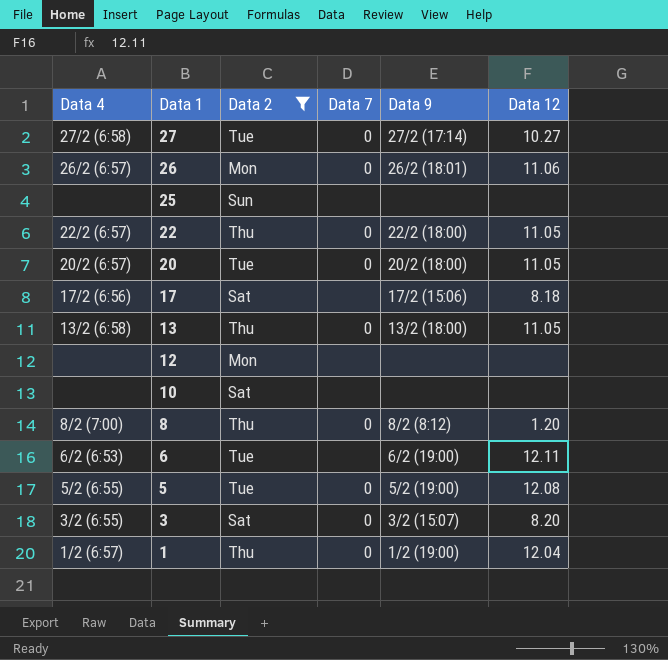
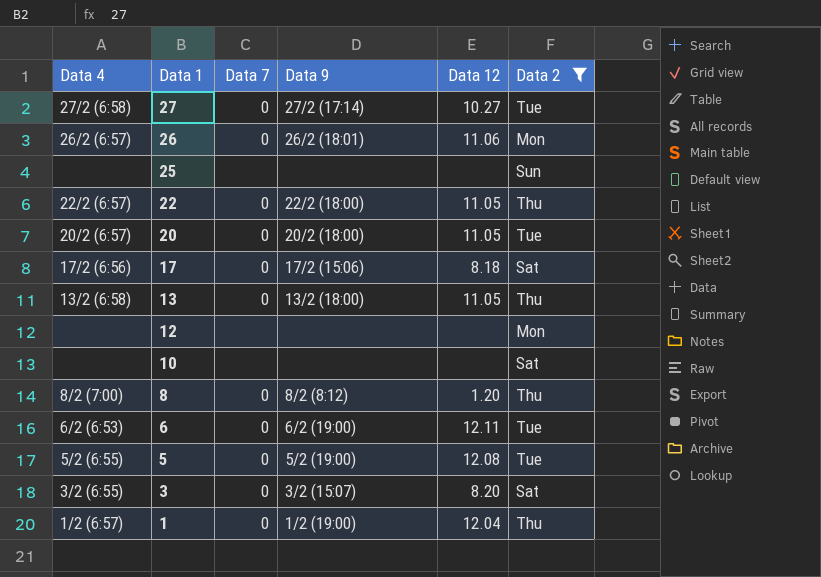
column Data 2 | position: 3 -> 6
17 | Data 7: none -> 0
6 | Data 7: none -> 0

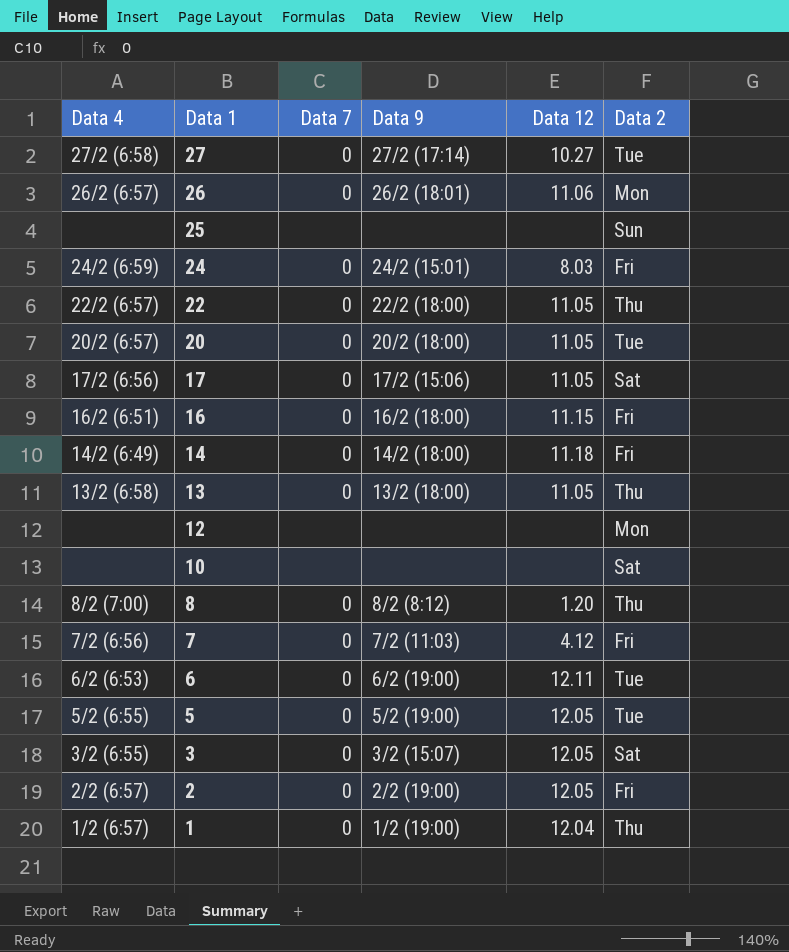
filter: Data 2 != Fri -> none
17 | Data 12: 8.18 -> 11.05
5 | Data 12: 12.08 -> 12.05
3 | Data 12: 8.20 -> 12.05

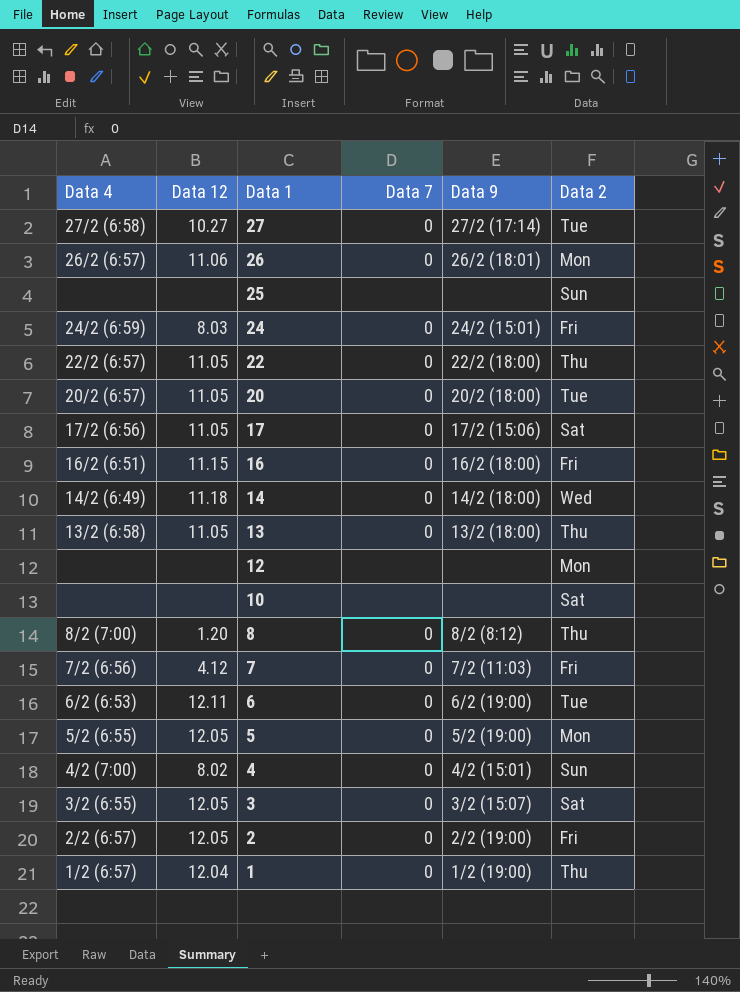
column Data 12 | position: 5 -> 2
14 | Data 2: Fri -> Wed
5 | Data 2: Tue -> Mon
row 4: none -> 4/2 (7:00) | 8.02 | 0 | 4/2 (15:01) | Sun

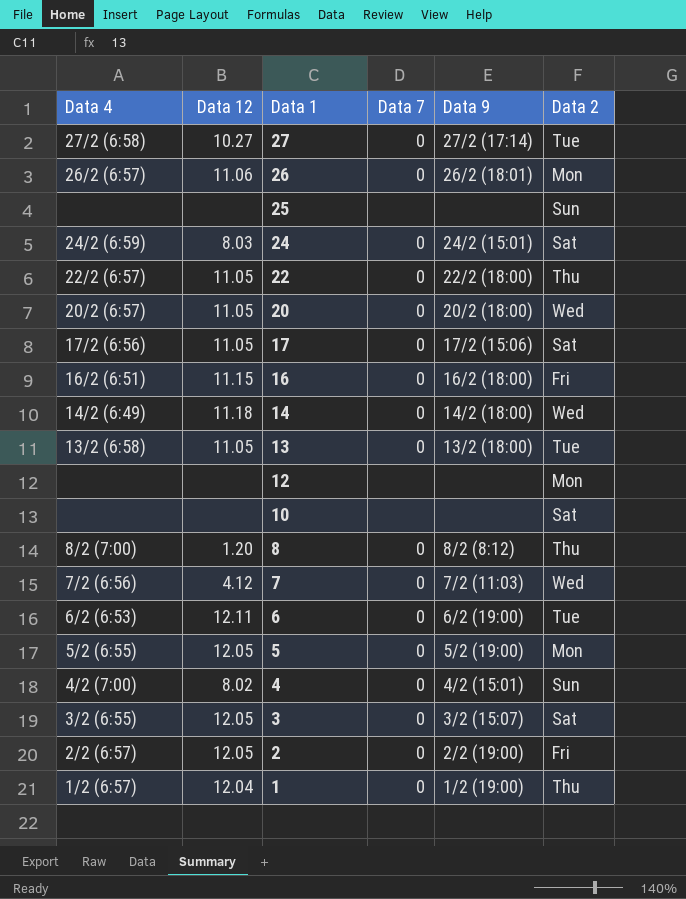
24 | Data 2: Fri -> Sat
20 | Data 2: Tue -> Wed
13 | Data 2: Thu -> Tue
7 | Data 2: Fri -> Wed

